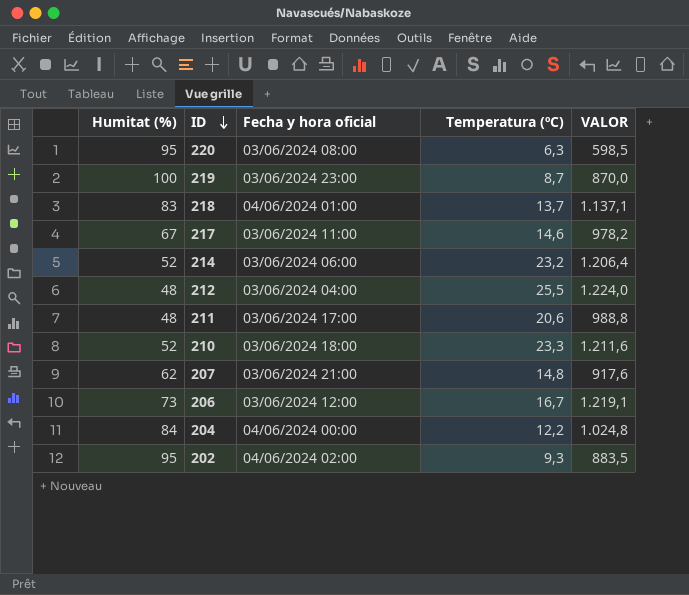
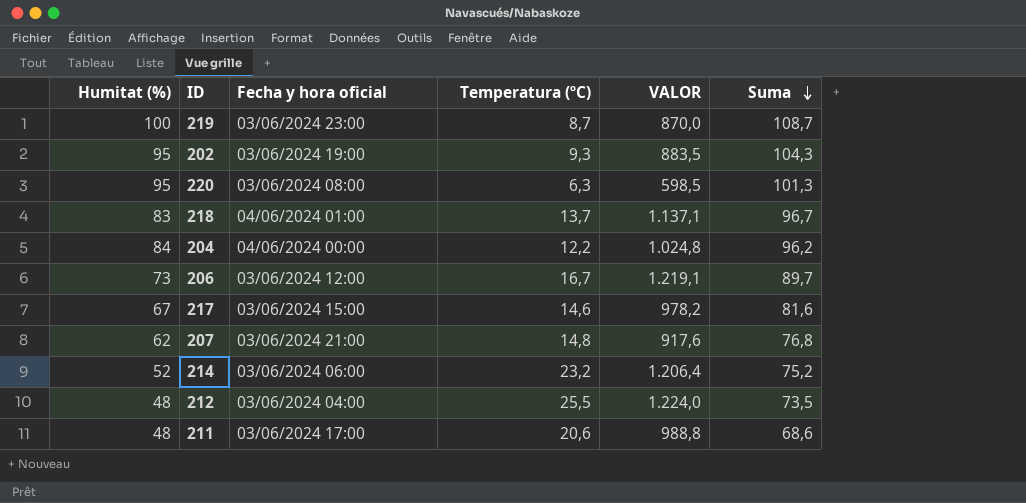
row order: ID descending -> Suma descending
column Suma | formula: none -> [Humitat (%)] + [Temperatura (ºC)]
row 210: 52 | 03/06/2024 18:00 | 23,3 | 1.211,6 -> none
202 | Fecha y hora oficial: 04/06/2024 02:00 -> 03/06/2024 19:00
217 | Fecha y hora oficial: 03/06/2024 11:00 -> 03/06/2024 15:00

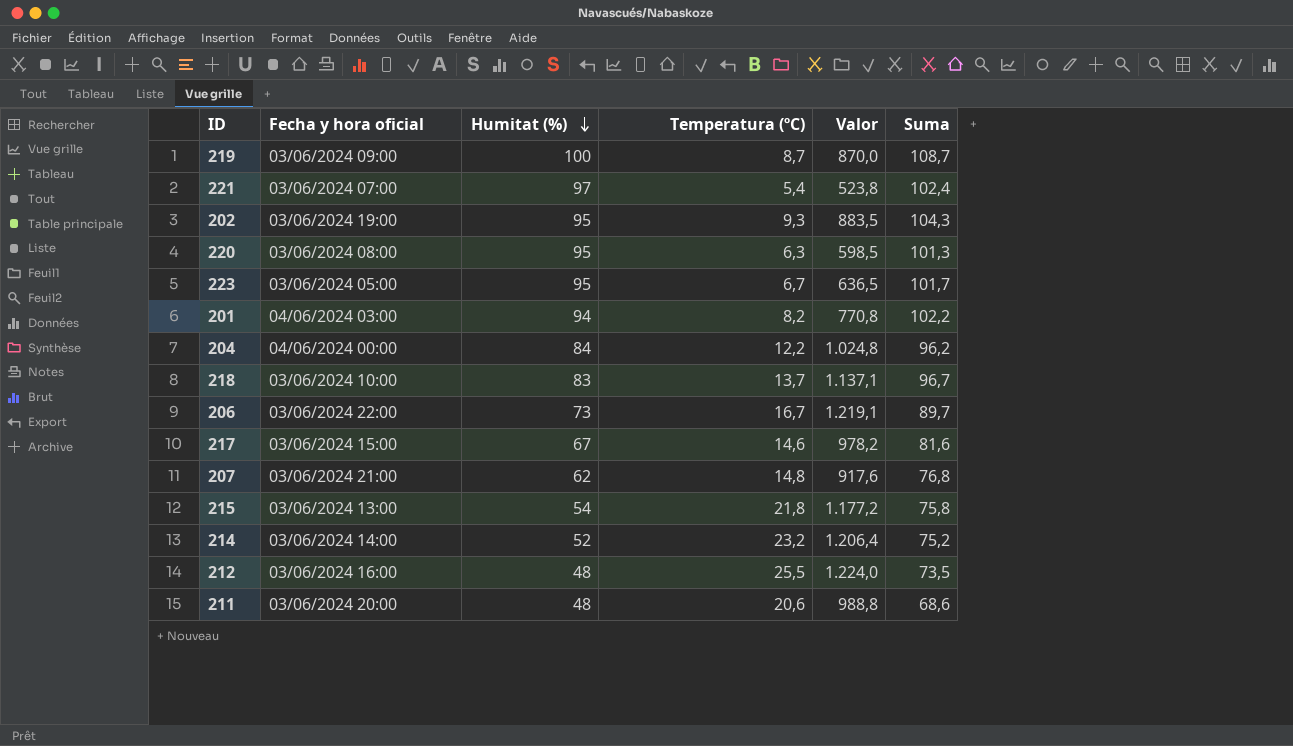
row order: Suma descending -> Humitat (%) descending
column Humitat (%) | position: 1 -> 3
column name: VALOR -> Valor
219 | Fecha y hora oficial: 03/06/2024 23:00 -> 03/06/2024 09:00
row 221: none -> 03/06/2024 07:00 | 97 | 5,4 | 523,8 | 102,4
row 223: none -> 03/06/2024 05:00 | 95 | 6,7 | 636,5 | 101,7
row 201: none -> 04/06/2024 03:00 | 94 | 8,2 | 770,8 | 102,2
218 | Fecha y hora oficial: 04/06/2024 01:00 -> 03/06/2024 10:00
206 | Fecha y hora oficial: 03/06/2024 12:00 -> 03/06/2024 22:00
row 215: none -> 03/06/2024 13:00 | 54 | 21,8 | 1.177,2 | 75,8
214 | Fecha y hora oficial: 03/06/2024 06:00 -> 03/06/2024 14:00
212 | Fecha y hora oficial: 03/06/2024 04:00 -> 03/06/2024 16:00
211 | Fecha y hora oficial: 03/06/2024 17:00 -> 03/06/2024 20:00

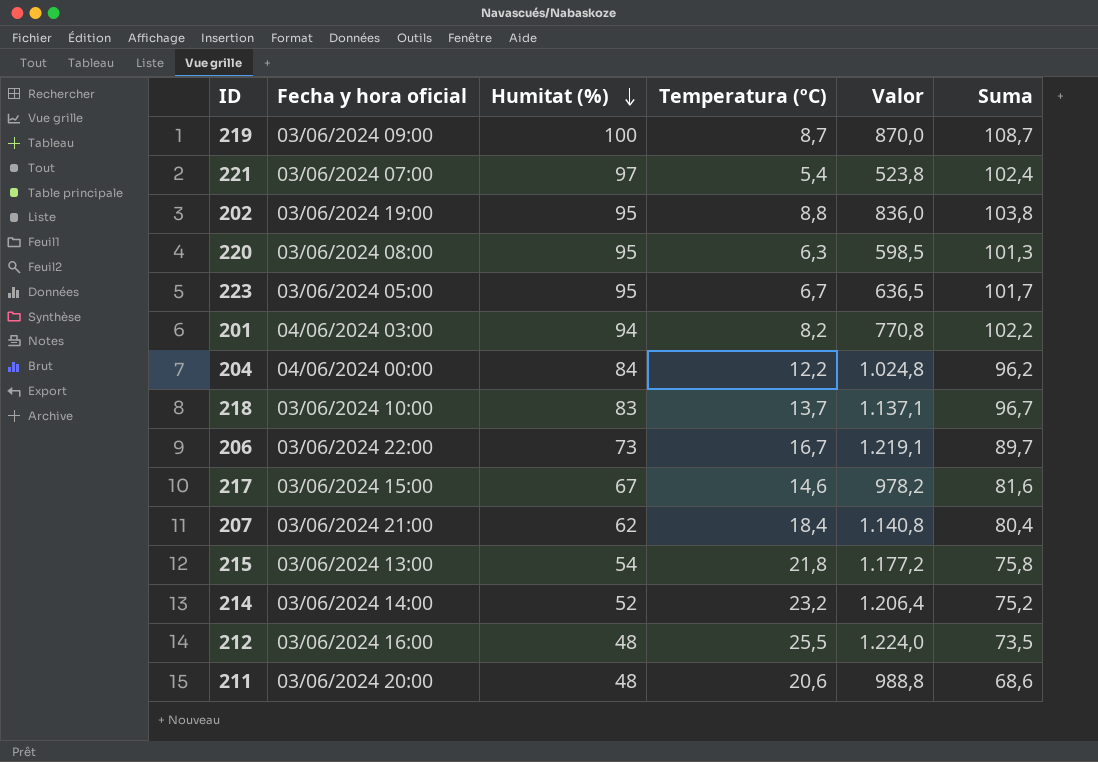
202 | Temperatura (ºC): 9,3 -> 8,8
202 | Valor: 883,5 -> 836,0
202 | Suma: 104,3 -> 103,8
207 | Temperatura (ºC): 14,8 -> 18,4
207 | Valor: 917,6 -> 1.140,8
207 | Suma: 76,8 -> 80,4

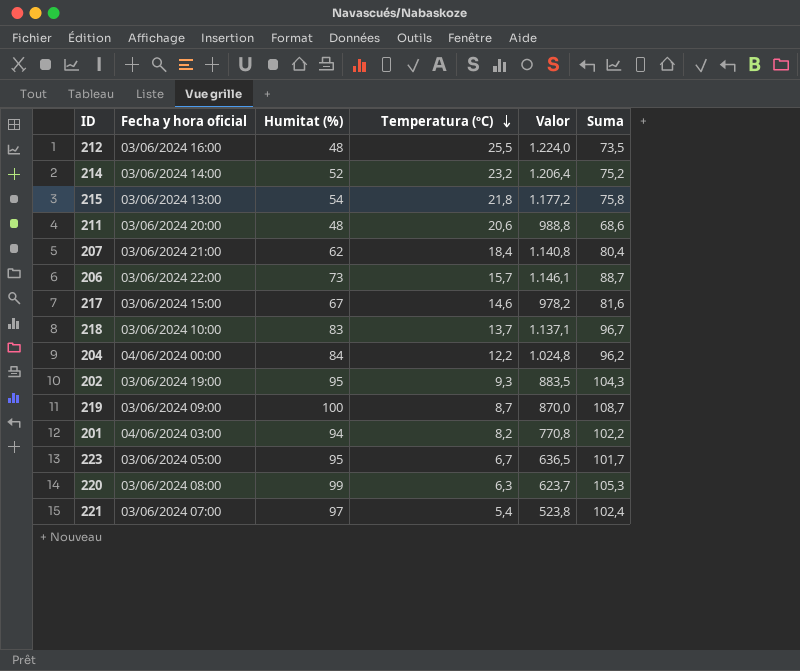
row order: Humitat (%) descending -> Temperatura (ºC) descending
206 | Temperatura (ºC): 16,7 -> 15,7
206 | Valor: 1.219,1 -> 1.146,1
206 | Suma: 89,7 -> 88,7
202 | Temperatura (ºC): 8,8 -> 9,3
202 | Valor: 836,0 -> 883,5
202 | Suma: 103,8 -> 104,3
220 | Humitat (%): 95 -> 99
220 | Valor: 598,5 -> 623,7
220 | Suma: 101,3 -> 105,3

